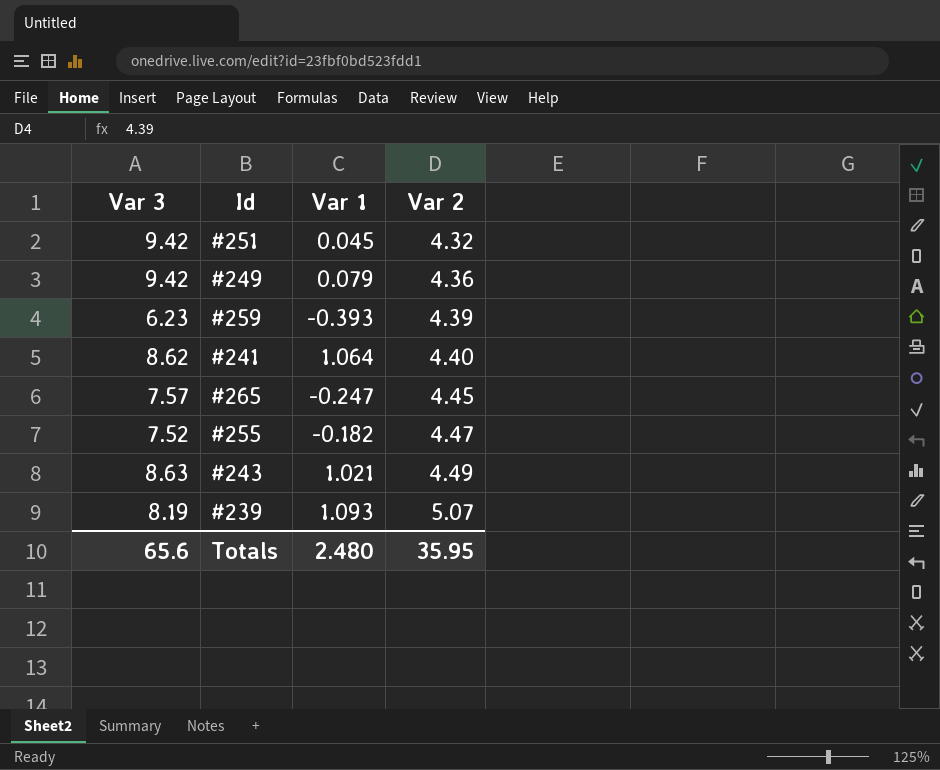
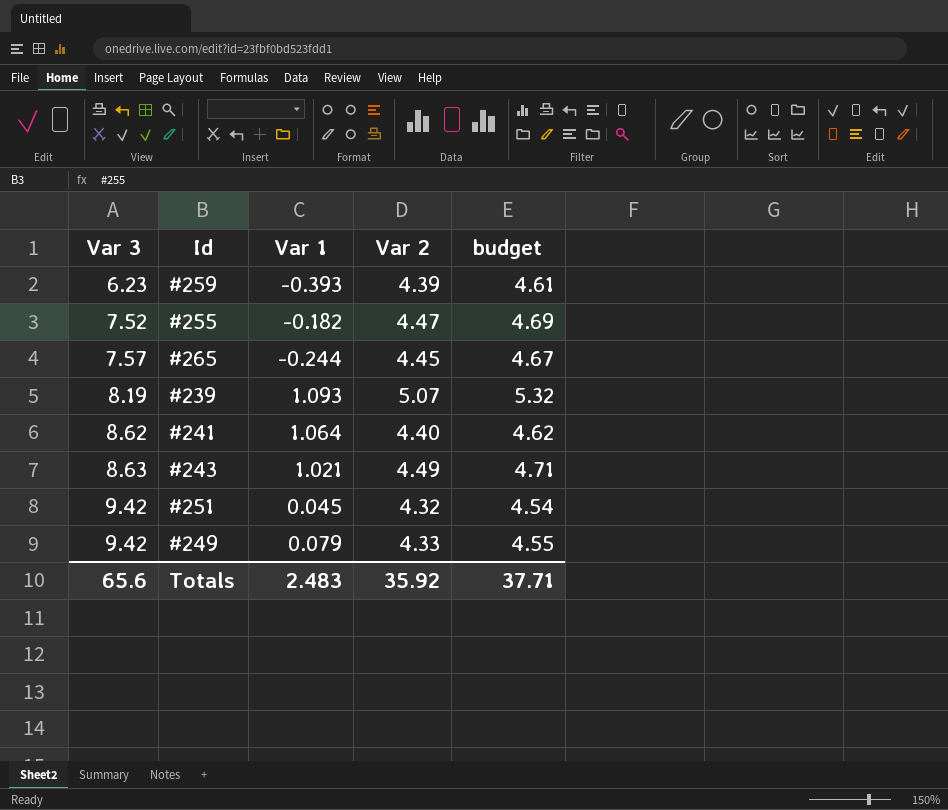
row order: Var 2 ascending -> Var 3 ascending
column budget | formula: none -> [Var 2] * 1.05
#265 | Var 1: -0.247 -> -0.244
#249 | Var 2: 4.36 -> 4.33
Totals | Var 1: 2.480 -> 2.483
Totals | Var 2: 35.95 -> 35.92

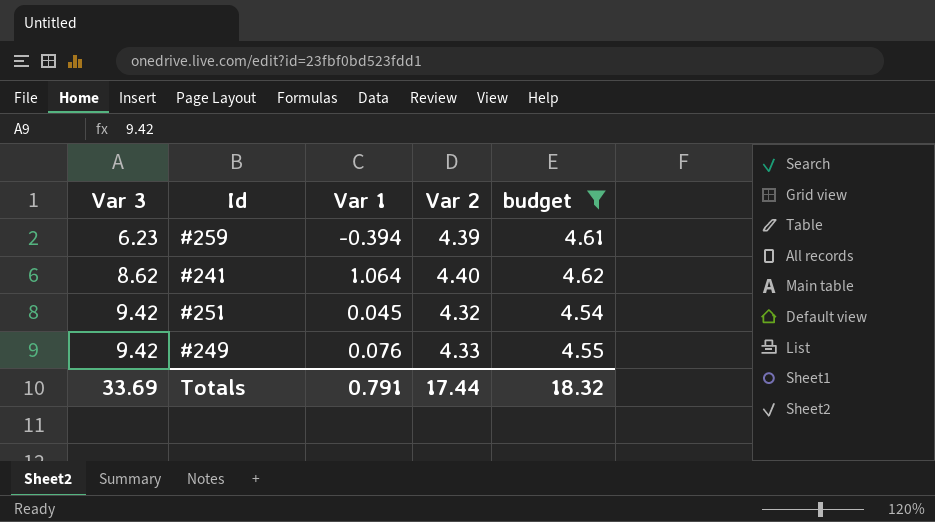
filter: none -> budget <= 4.62
#259 | Var 1: -0.393 -> -0.394
#249 | Var 1: 0.079 -> 0.076
Totals | Var 3: 65.6 -> 33.69
Totals | Var 1: 2.483 -> 0.791
Totals | Var 2: 35.92 -> 17.44
Totals | budget: 37.71 -> 18.32

